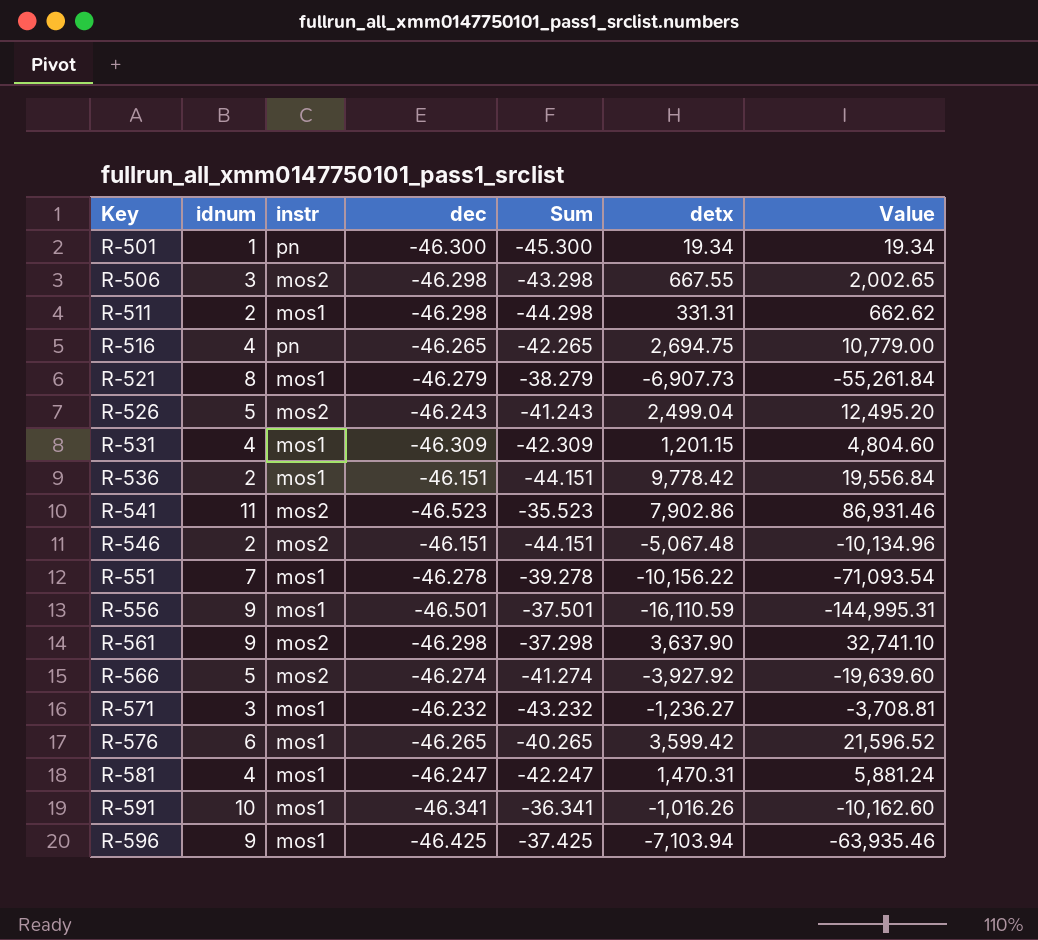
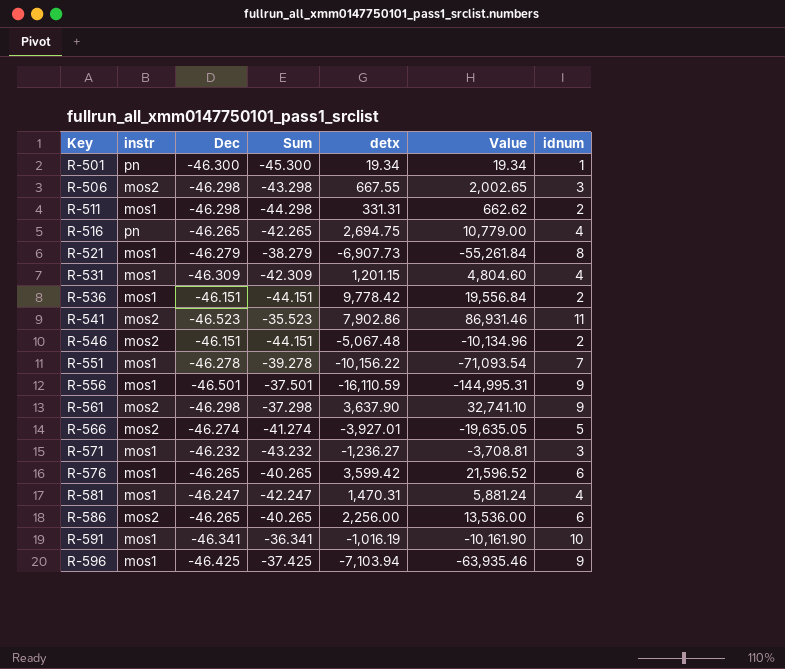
column name: dec -> Dec
column idnum | position: 2 -> 7
row R-526: 5 | mos2 | -46.243 | -41.243 | 2,499.04 | 12,495.20 -> none
R-566 | detx: -3,927.92 -> -3,927.01
R-566 | Value: -19,639.60 -> -19,635.05
row R-586: none -> mos2 | -46.265 | -40.265 | 2,256.00 | 13,536.00 | 6
R-591 | detx: -1,016.26 -> -1,016.19
R-591 | Value: -10,162.60 -> -10,161.90

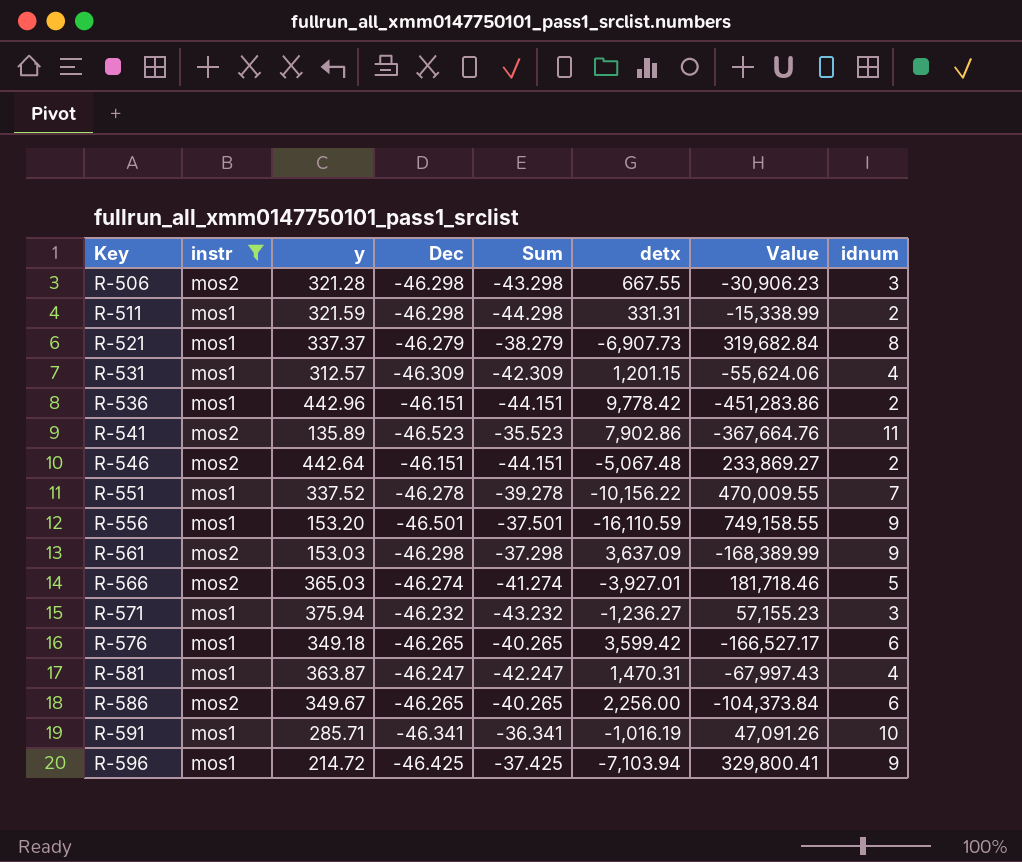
filter: none -> instr != pn
column y | position: none -> 3
column Value | formula: [detx] * [idnum] -> [Dec] * [detx]
R-561 | detx: 3,637.90 -> 3,637.09

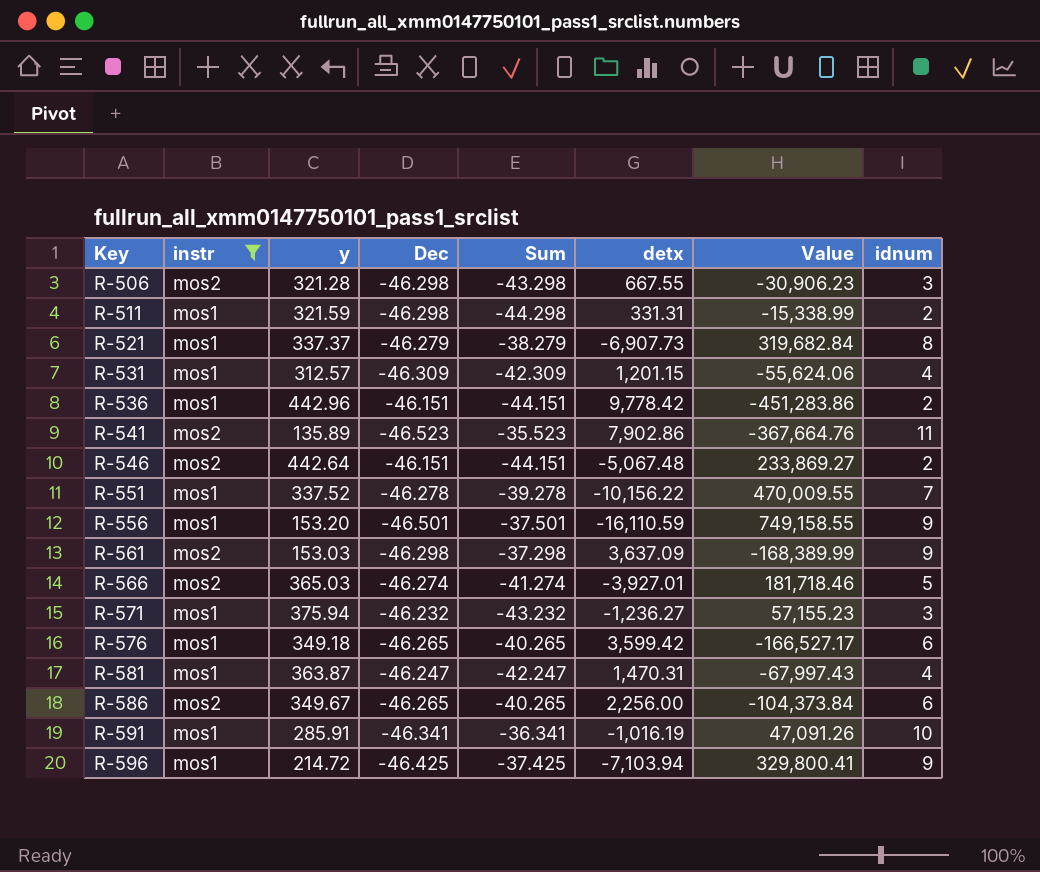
R-591 | y: 285.71 -> 285.91

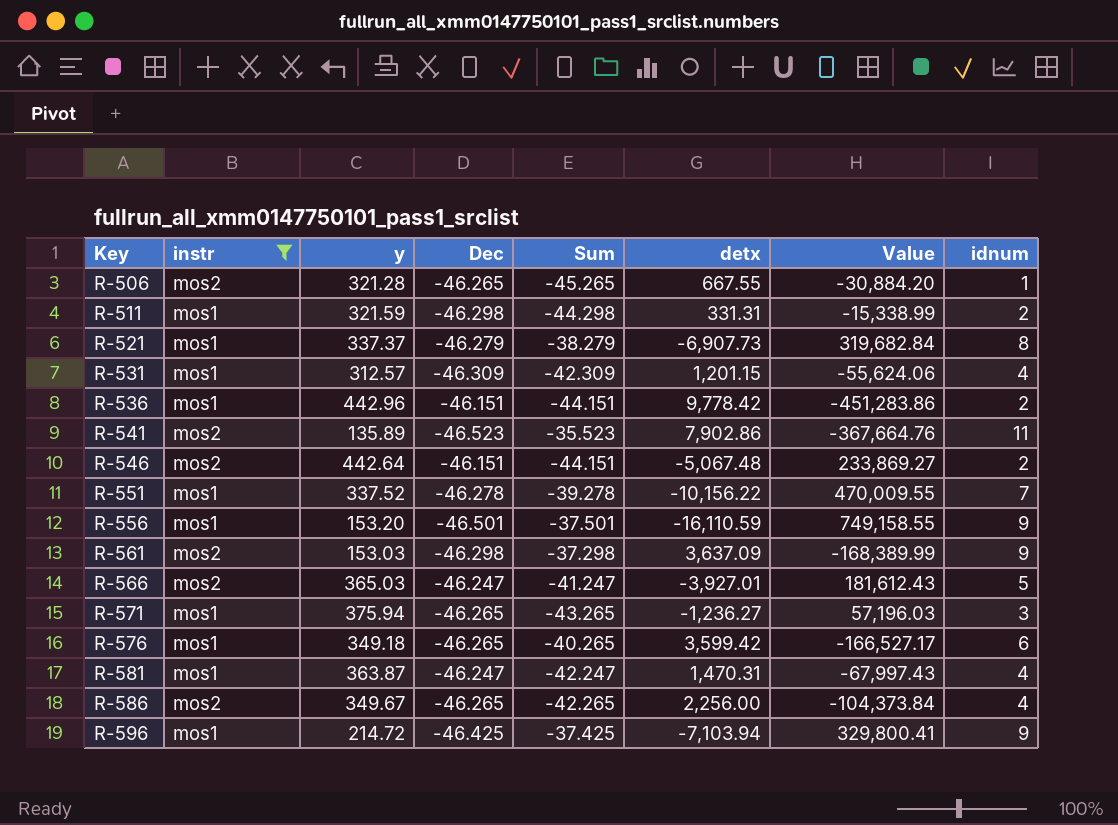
row R-591: mos1 | 285.91 | -46.341 | -36.341 | -1,016.19 | 47,091.26 | 10 -> none
R-506 | Dec: -46.298 -> -46.265
R-506 | Sum: -43.298 -> -45.265
R-506 | Value: -30,906.23 -> -30,884.20
R-506 | idnum: 3 -> 1
R-566 | Dec: -46.274 -> -46.247
R-566 | Sum: -41.274 -> -41.247
R-566 | Value: 181,718.46 -> 181,612.43
R-571 | Dec: -46.232 -> -46.265
R-571 | Sum: -43.232 -> -43.265
R-571 | Value: 57,155.23 -> 57,196.03
R-586 | Sum: -40.265 -> -42.265
R-586 | idnum: 6 -> 4

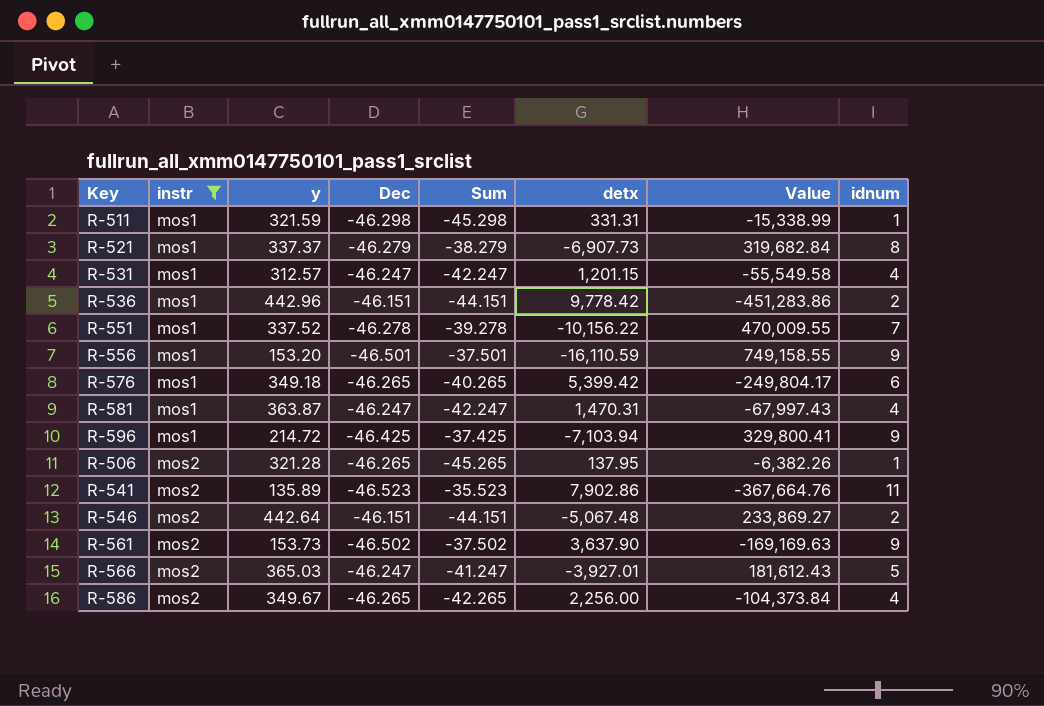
row order: Key ascending -> instr ascending
row R-571: mos1 | 375.94 | -46.265 | -43.265 | -1,236.27 | 57,196.03 | 3 -> none
R-511 | Sum: -44.298 -> -45.298
R-511 | idnum: 2 -> 1
R-531 | Dec: -46.309 -> -46.247
R-531 | Sum: -42.309 -> -42.247
R-531 | Value: -55,624.06 -> -55,549.58
R-576 | detx: 3,599.42 -> 5,399.42
R-576 | Value: -166,527.17 -> -249,804.17
R-506 | detx: 667.55 -> 137.95
R-506 | Value: -30,884.20 -> -6,382.26
R-561 | y: 153.03 -> 153.73
R-561 | Dec: -46.298 -> -46.502
R-561 | Sum: -37.298 -> -37.502
R-561 | detx: 3,637.09 -> 3,637.90
R-561 | Value: -168,389.99 -> -169,169.63

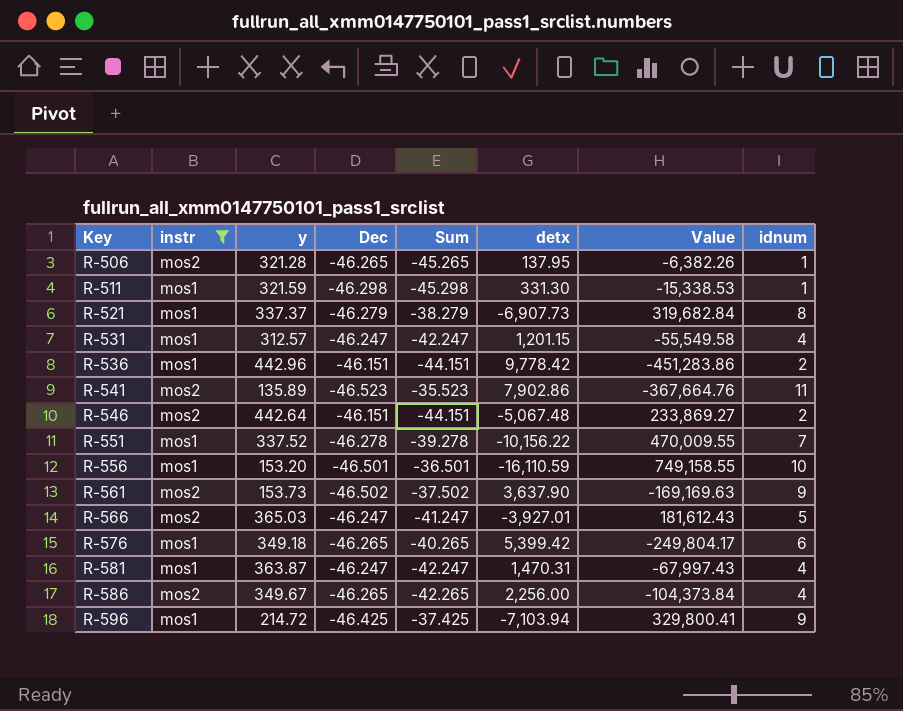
row order: instr ascending -> Key ascending
R-511 | detx: 331.31 -> 331.30
R-511 | Value: -15,338.99 -> -15,338.53
R-556 | Sum: -37.501 -> -36.501
R-556 | idnum: 9 -> 10

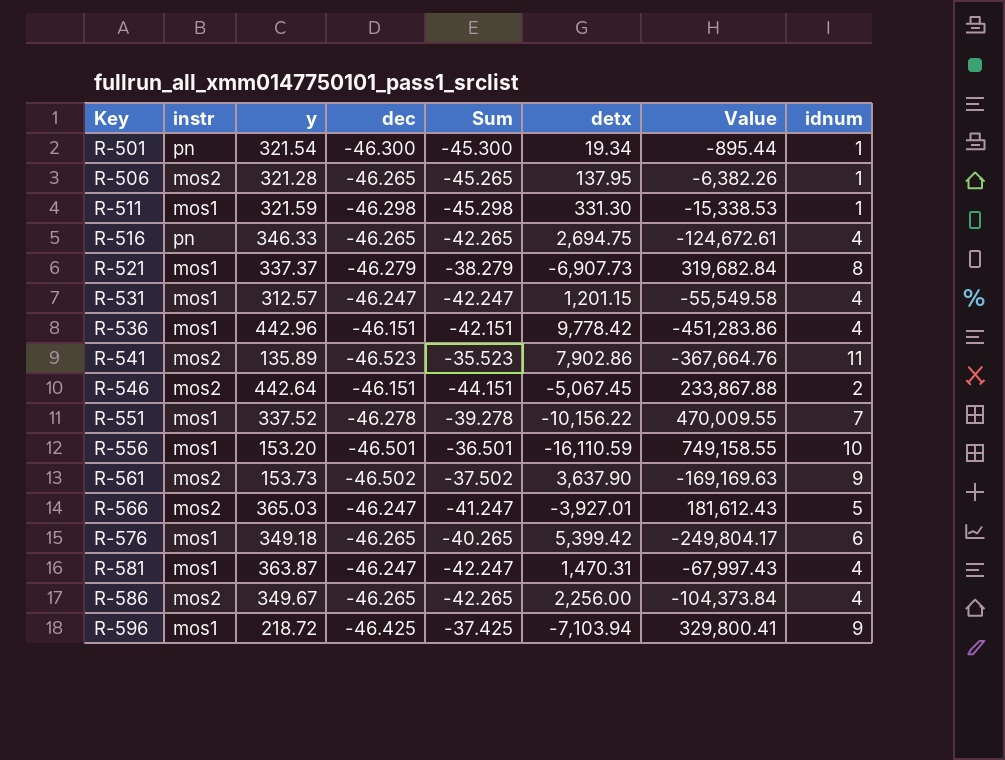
filter: instr != pn -> none
column name: Dec -> dec
R-536 | Sum: -44.151 -> -42.151
R-536 | idnum: 2 -> 4
R-546 | detx: -5,067.48 -> -5,067.45
R-546 | Value: 233,869.27 -> 233,867.88
R-596 | y: 214.72 -> 218.72

